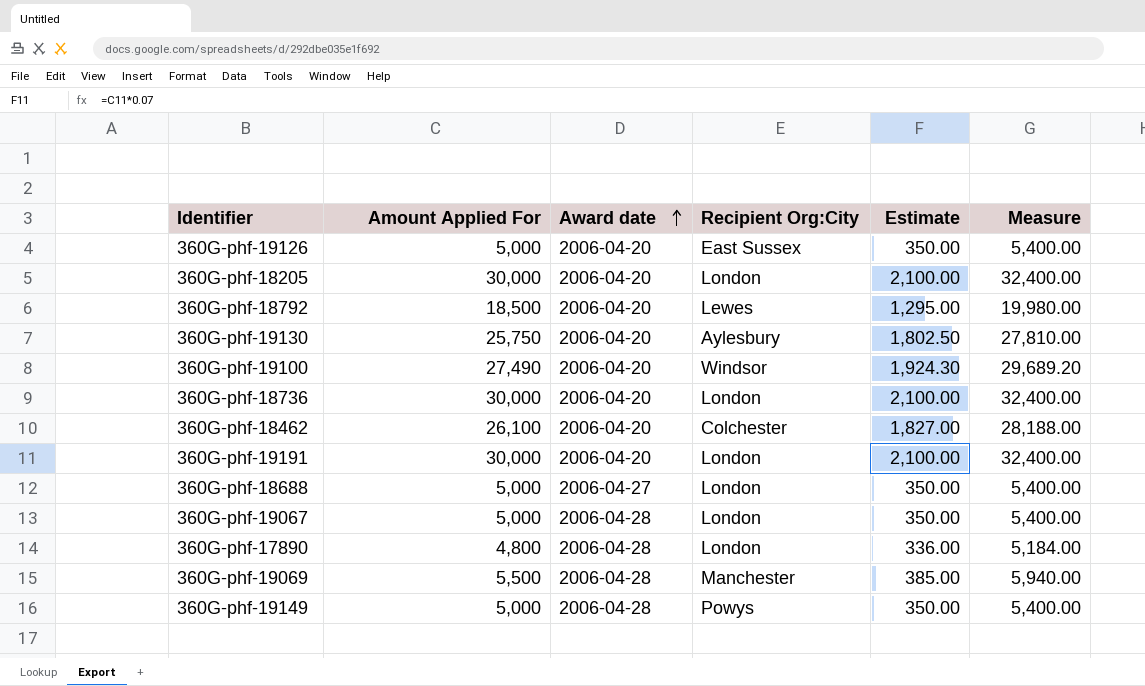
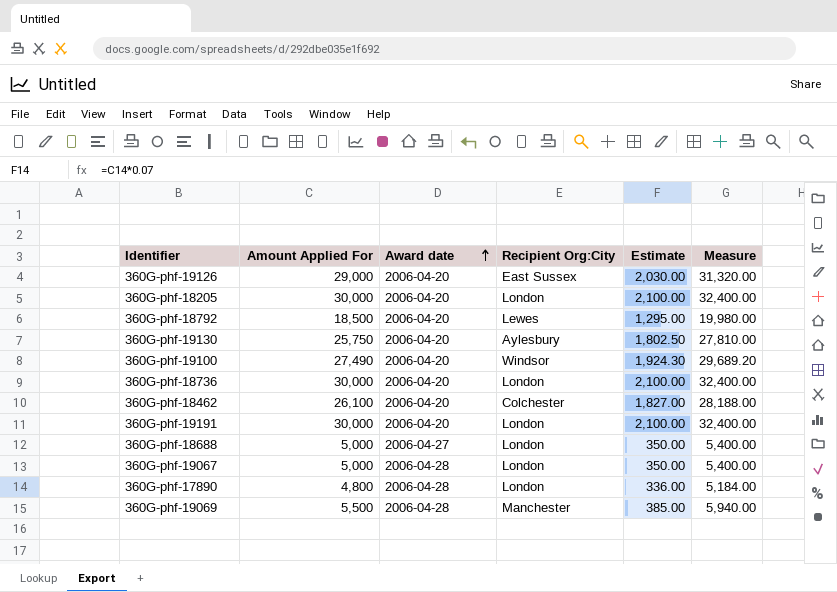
row 360G-phf-19149: 5,000 | 2006-04-28 | Powys | 350.00 | 5,400.00 -> none
360G-phf-19126 | Amount Applied For: 5,000 -> 29,000
360G-phf-19126 | Estimate: 350.00 -> 2,030.00
360G-phf-19126 | Measure: 5,400.00 -> 31,320.00

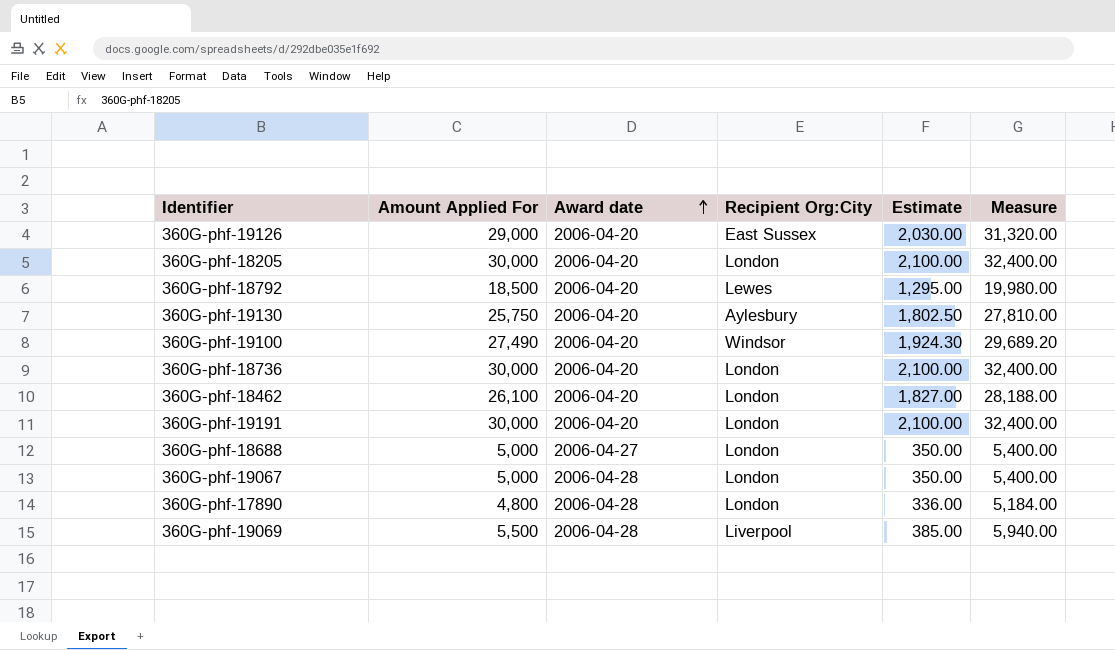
360G-phf-18462 | Recipient Org:City: Colchester -> London
360G-phf-19069 | Recipient Org:City: Manchester -> Liverpool

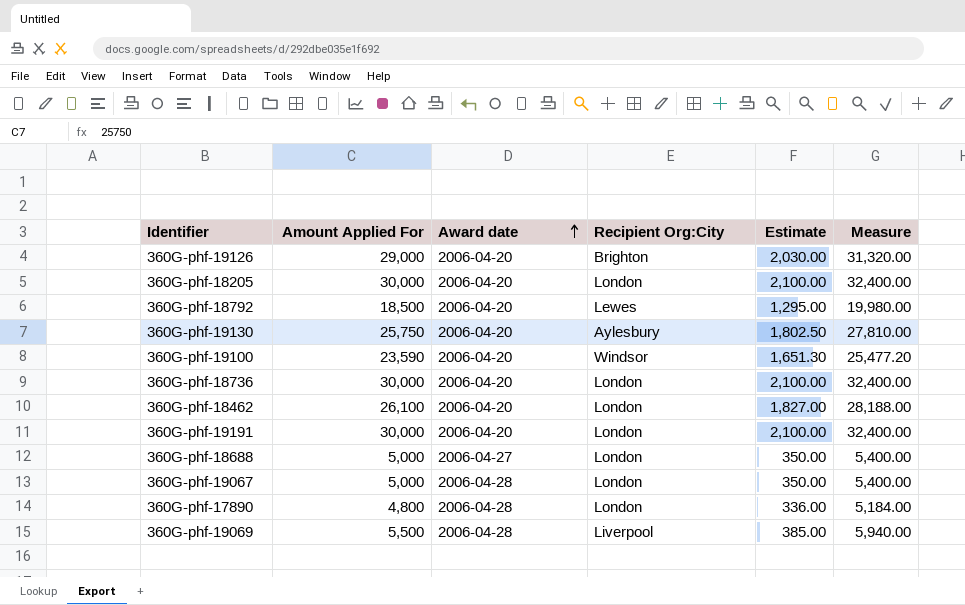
360G-phf-19126 | Recipient Org:City: East Sussex -> Brighton
360G-phf-19100 | Amount Applied For: 27,490 -> 23,590
360G-phf-19100 | Estimate: 1,924.30 -> 1,651.30
360G-phf-19100 | Measure: 29,689.20 -> 25,477.20

